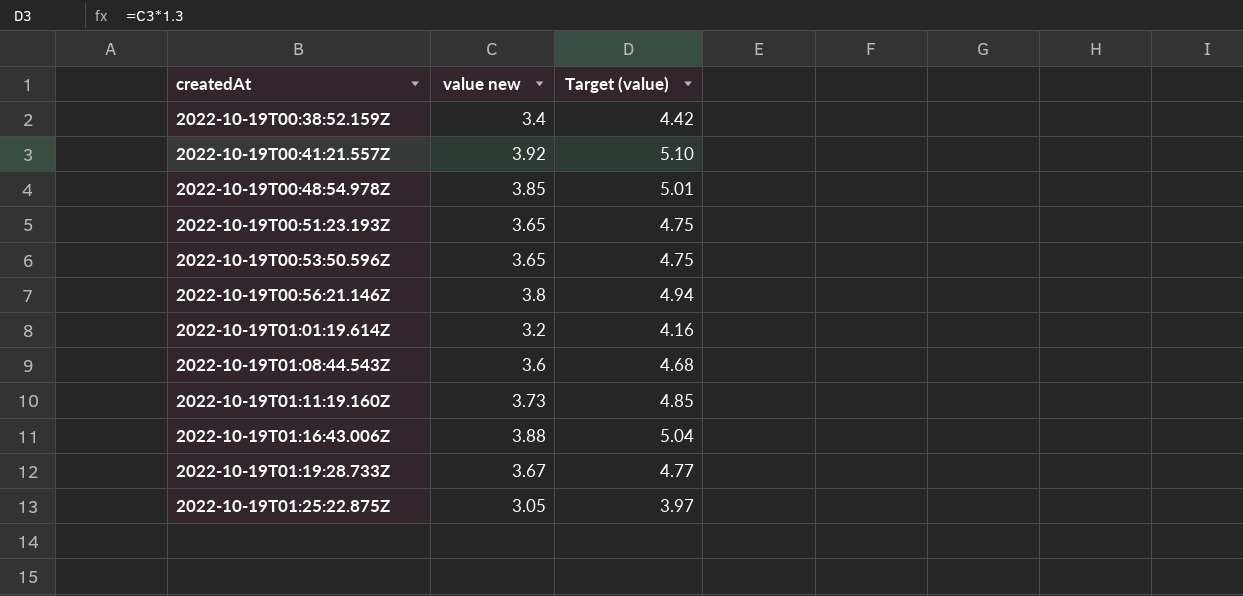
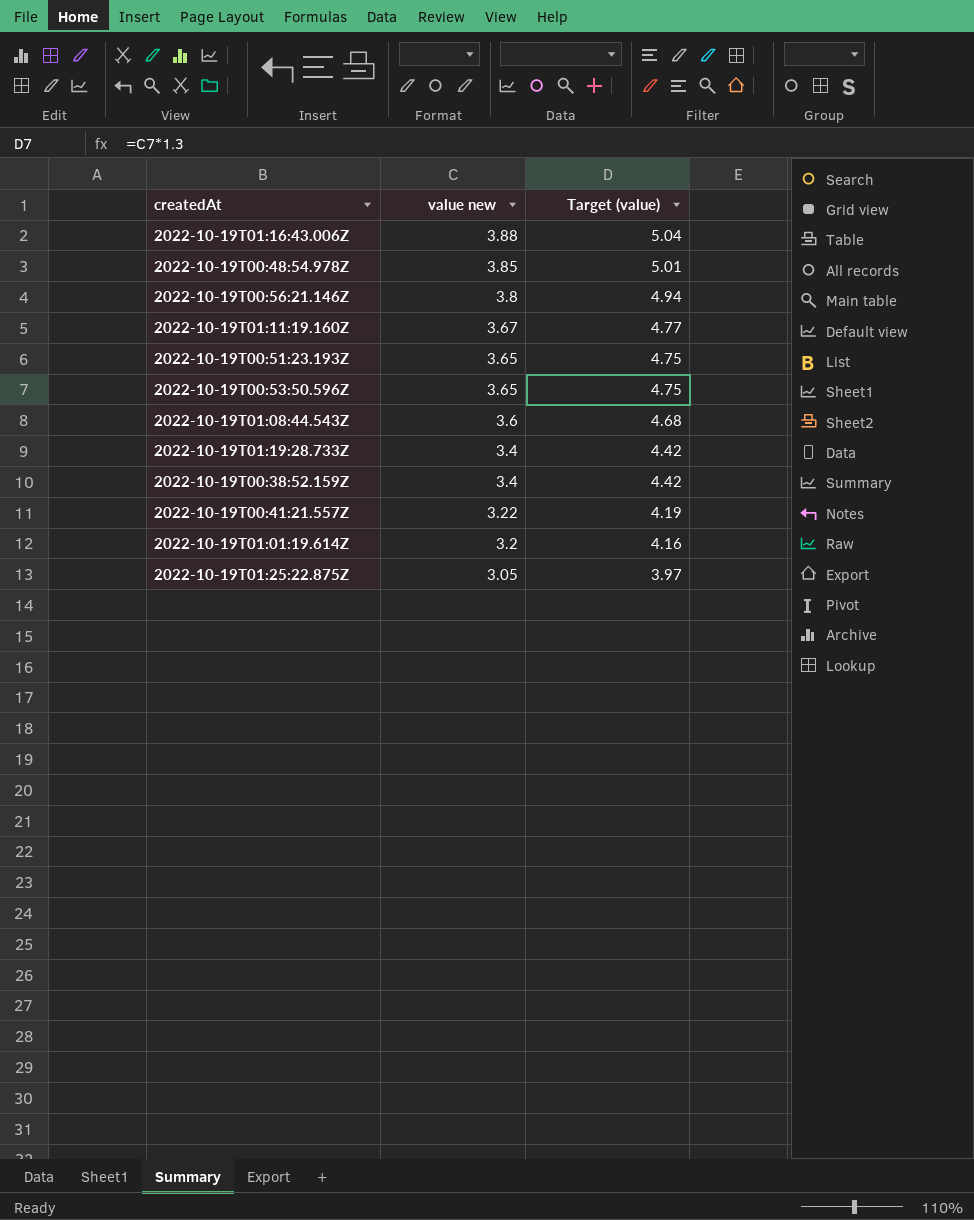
row order: createdAt ascending -> value new descending
2022-10-19T01:11:19.160Z | value new: 3.73 -> 3.67
2022-10-19T01:11:19.160Z | Target (value): 4.85 -> 4.77
2022-10-19T01:19:28.733Z | value new: 3.67 -> 3.4
2022-10-19T01:19:28.733Z | Target (value): 4.77 -> 4.42
2022-10-19T00:41:21.557Z | value new: 3.92 -> 3.22
2022-10-19T00:41:21.557Z | Target (value): 5.10 -> 4.19

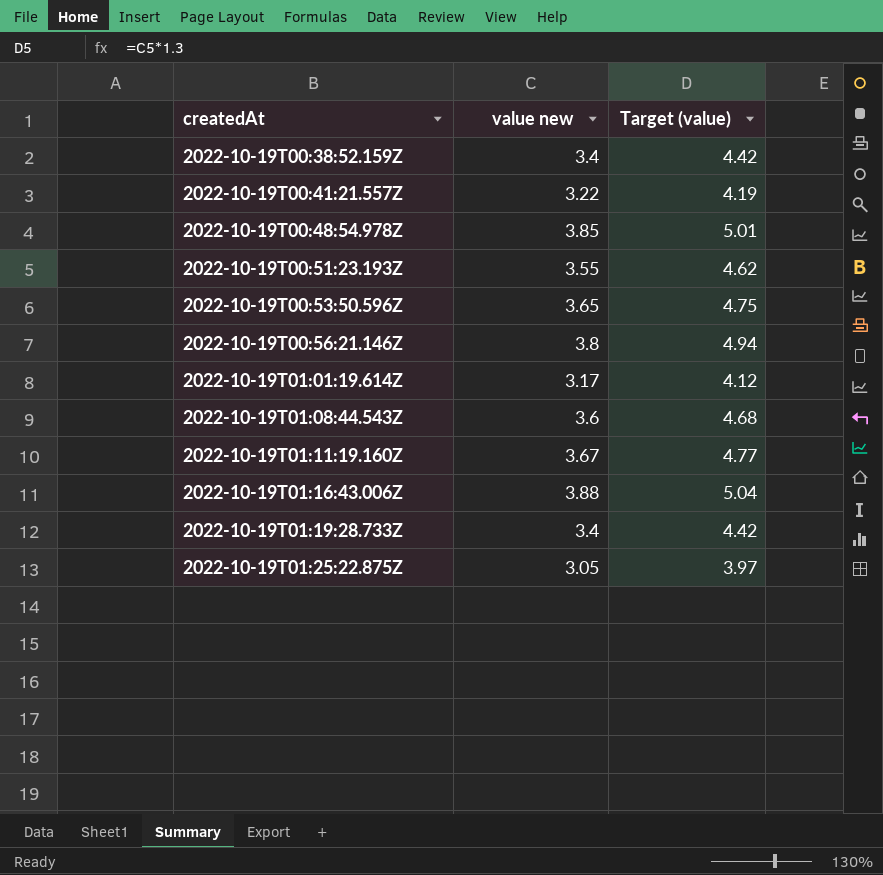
row order: value new descending -> createdAt ascending
2022-10-19T00:51:23.193Z | value new: 3.65 -> 3.55
2022-10-19T00:51:23.193Z | Target (value): 4.75 -> 4.62
2022-10-19T01:01:19.614Z | value new: 3.2 -> 3.17
2022-10-19T01:01:19.614Z | Target (value): 4.16 -> 4.12

